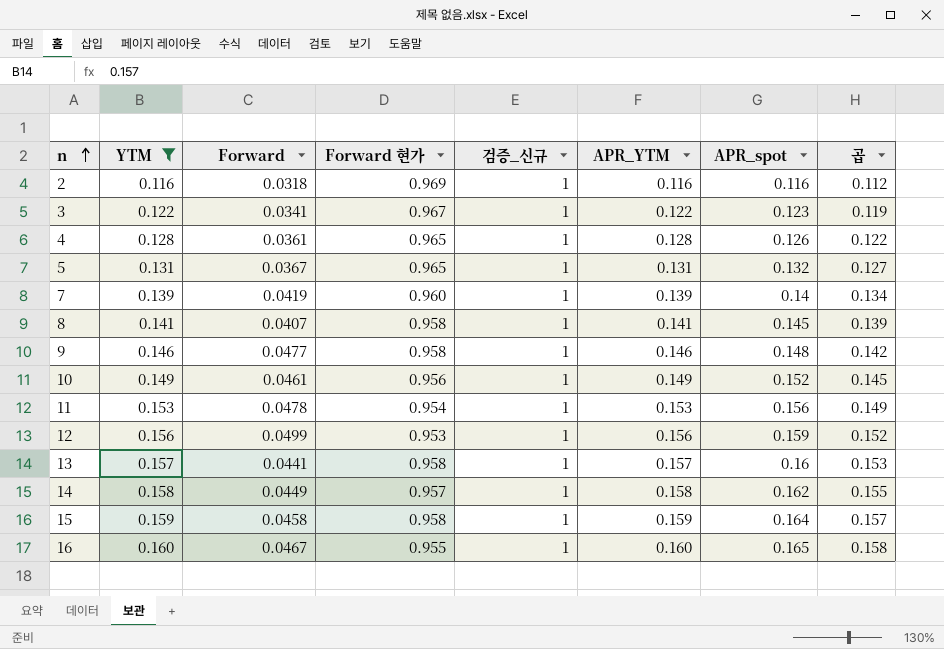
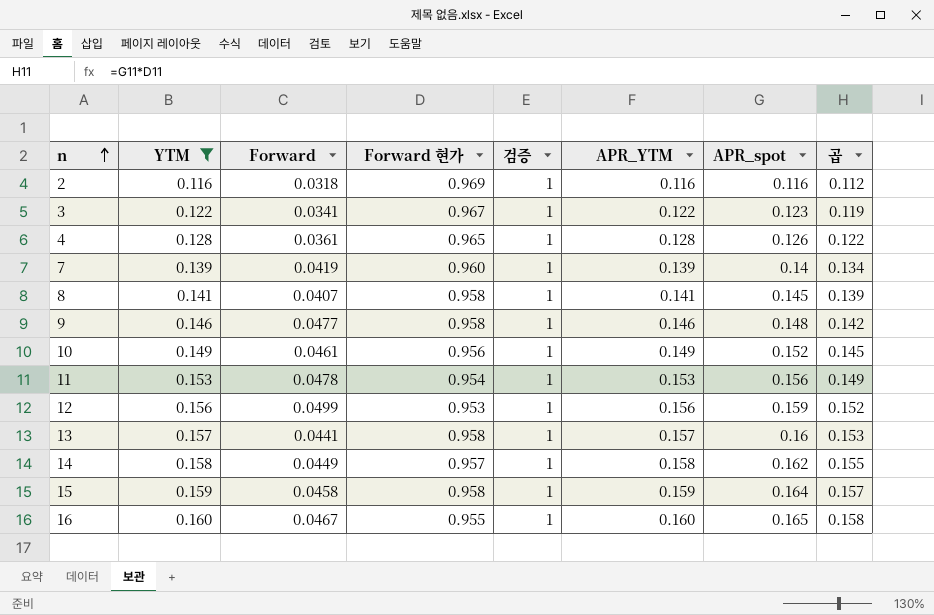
column name: 검증_신규 -> 검증
row 5: 0.131 | 0.0367 | 0.965 | 1 | 0.131 | 0.132 | 0.127 -> none

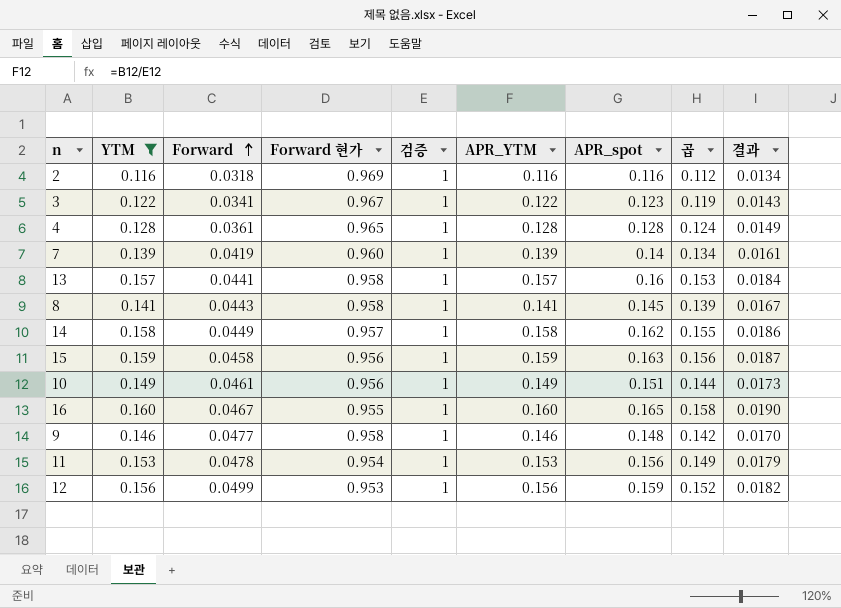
row order: n ascending -> Forward ascending
column 결과 | formula: none -> [곱] * 0.12
4 | APR_spot: 0.126 -> 0.128
4 | 곱: 0.122 -> 0.124
8 | Forward: 0.0407 -> 0.0443
15 | Forward 현가: 0.958 -> 0.956
15 | APR_spot: 0.164 -> 0.163
15 | 곱: 0.157 -> 0.156
10 | APR_spot: 0.152 -> 0.151
10 | 곱: 0.145 -> 0.144

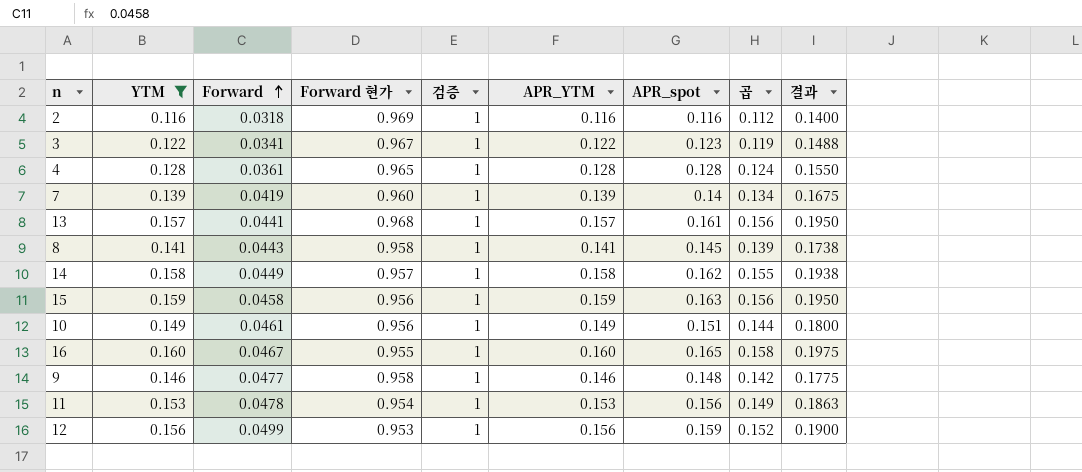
column 결과 | formula: [곱] * 0.12 -> [곱] * 1.25
13 | Forward 현가: 0.958 -> 0.968
13 | APR_spot: 0.16 -> 0.161
13 | 곱: 0.153 -> 0.156

